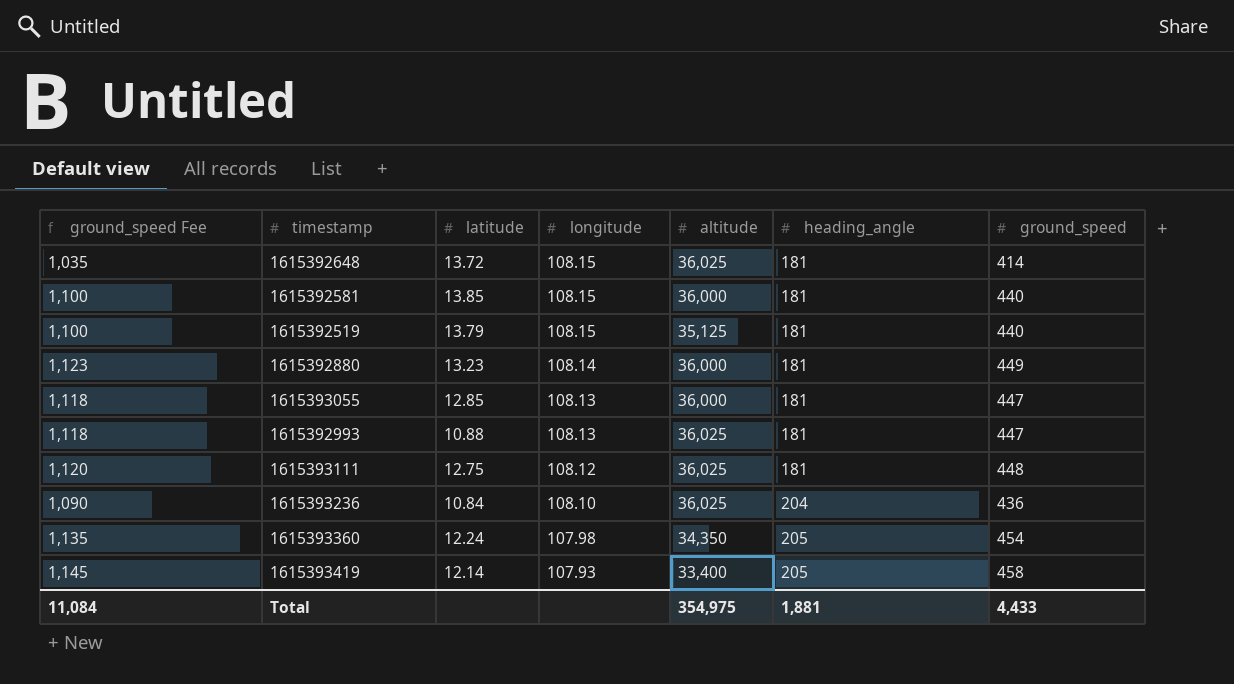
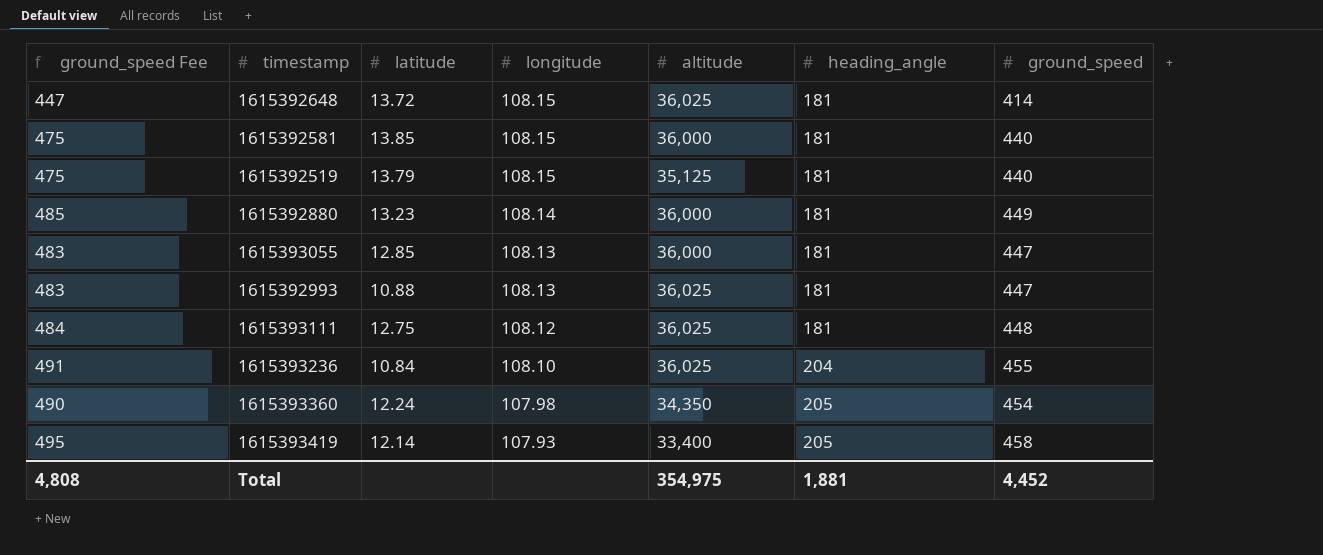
column ground_speed Fee | formula: [ground_speed] * 2.5 -> [ground_speed] * 1.08
1615393236 | ground_speed: 436 -> 455
Total | ground_speed Fee: 11,084 -> 4,808
Total | ground_speed: 4,433 -> 4,452

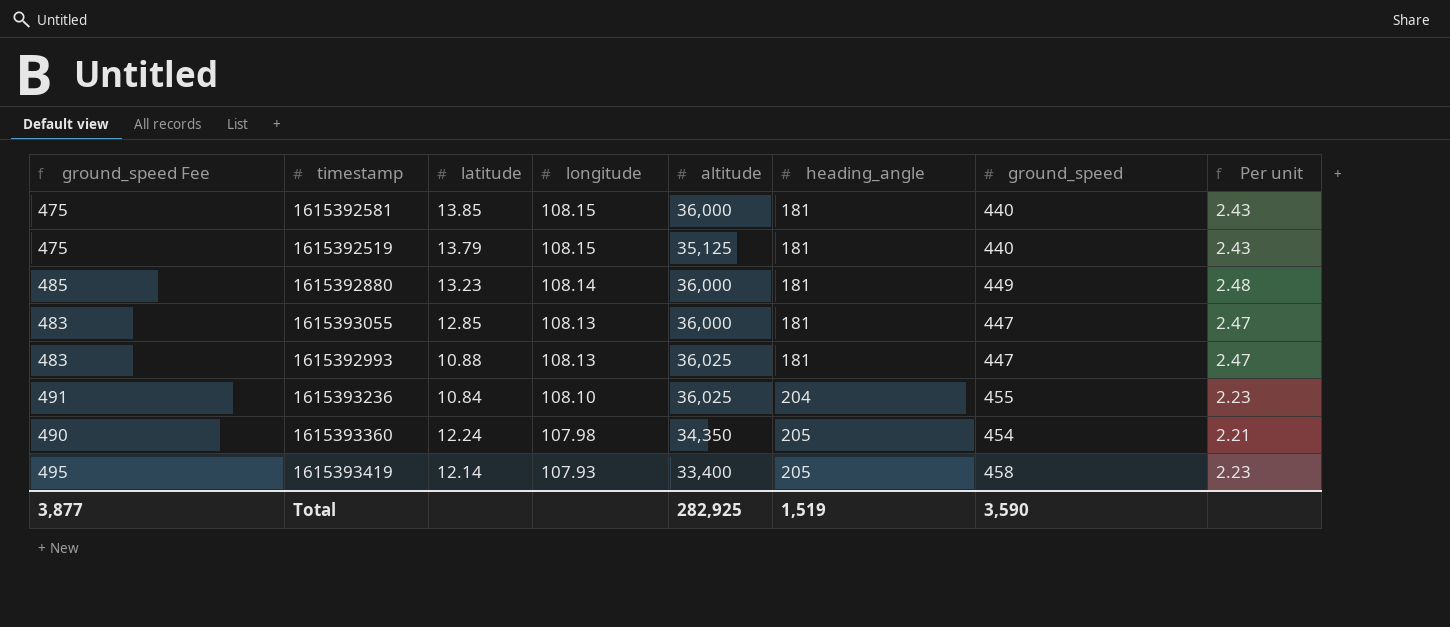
column Per unit | formula: none -> [ground_speed] / [heading_angle]
row 1615392648: 447 | 13.72 | 108.15 | 36,025 | 181 | 414 -> none
row 1615393111: 484 | 12.75 | 108.12 | 36,025 | 181 | 448 -> none
Total | ground_speed Fee: 4,808 -> 3,877
Total | altitude: 354,975 -> 282,925
Total | heading_angle: 1,881 -> 1,519
Total | ground_speed: 4,452 -> 3,590

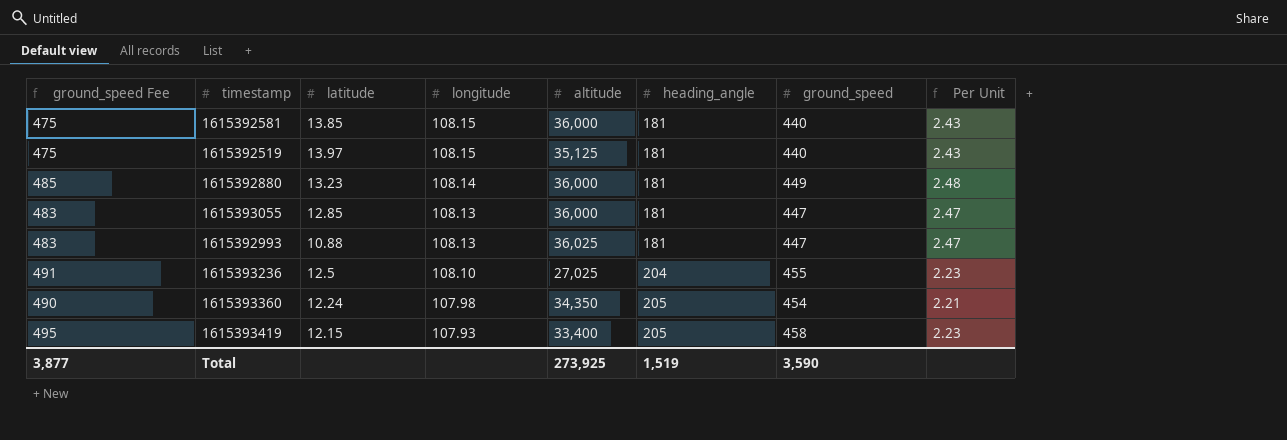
column name: Per unit -> Per Unit
1615392519 | latitude: 13.79 -> 13.97
1615393236 | latitude: 10.84 -> 12.5
1615393236 | altitude: 36,025 -> 27,025
1615393419 | latitude: 12.14 -> 12.15
Total | altitude: 282,925 -> 273,925

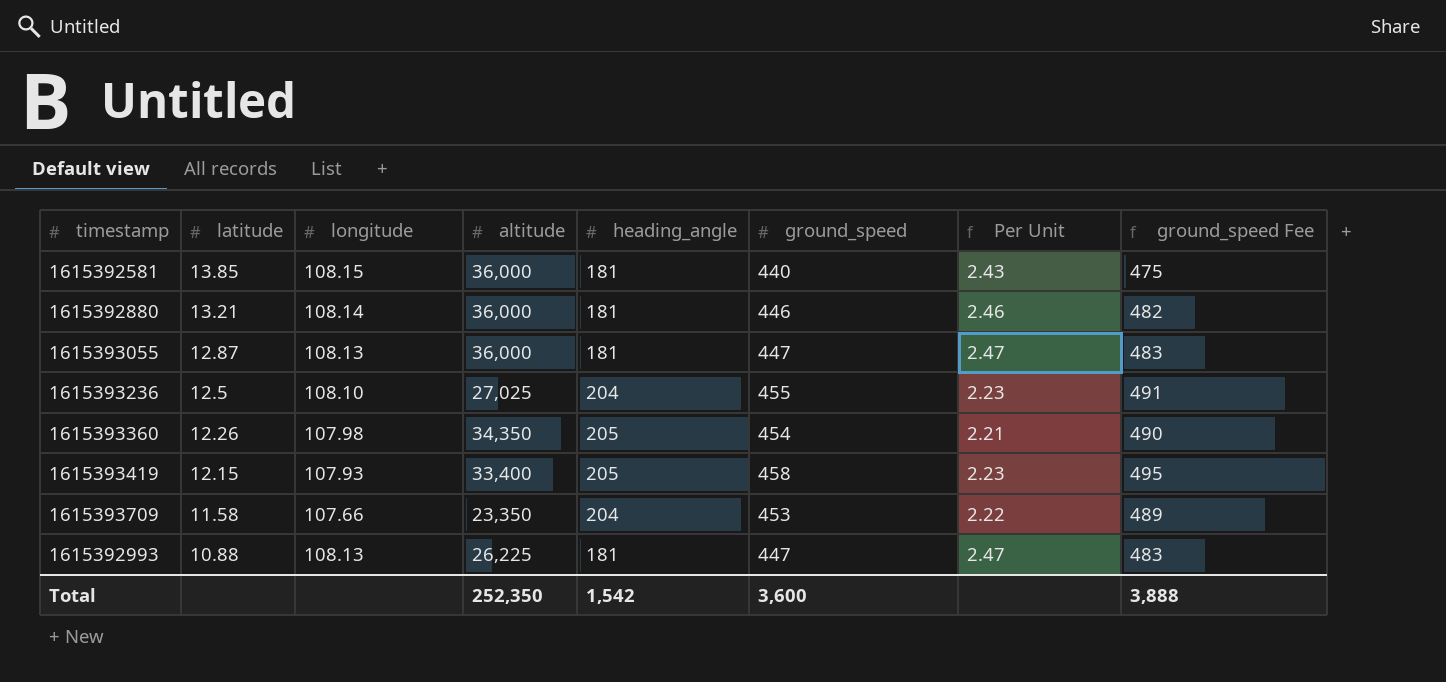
row order: longitude descending -> latitude descending
column ground_speed Fee | position: 1 -> 8
row 1615392519: 475 | 13.97 | 108.15 | 35,125 | 181 | 440 | 2.43 -> none
1615392880 | latitude: 13.23 -> 13.21
1615392880 | ground_speed: 449 -> 446
1615392880 | Per Unit: 2.48 -> 2.46
1615392880 | ground_speed Fee: 485 -> 482
1615393055 | latitude: 12.85 -> 12.87
1615393360 | latitude: 12.24 -> 12.26
row 1615393709: none -> 11.58 | 107.66 | 23,350 | 204 | 453 | 2.22 | 489
1615392993 | altitude: 36,025 -> 26,225
Total | altitude: 273,925 -> 252,350
Total | heading_angle: 1,519 -> 1,542
Total | ground_speed: 3,590 -> 3,600
Total | ground_speed Fee: 3,877 -> 3,888

